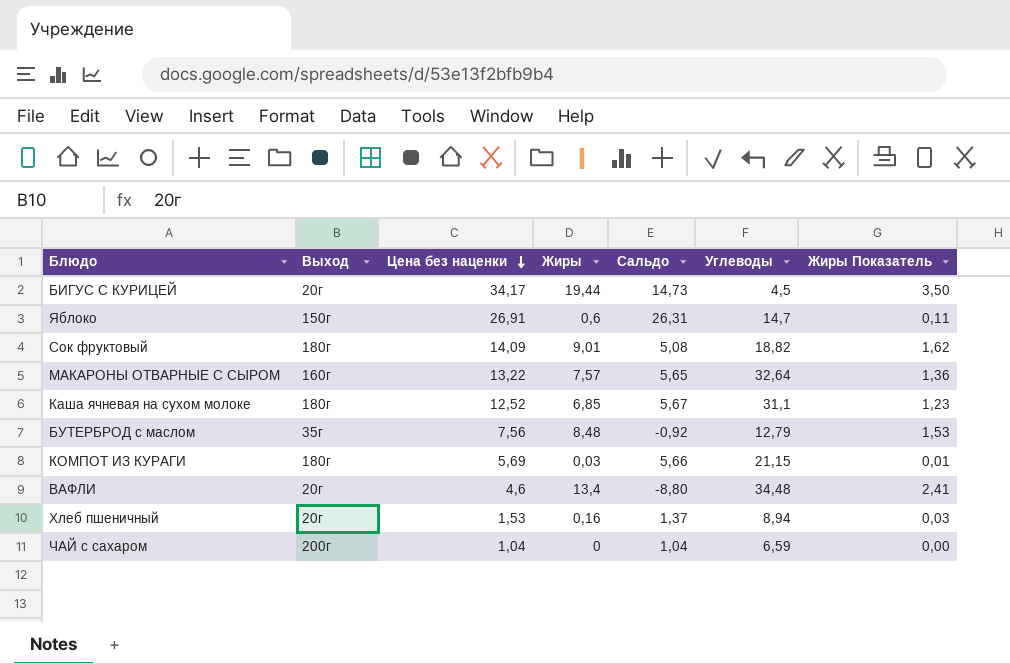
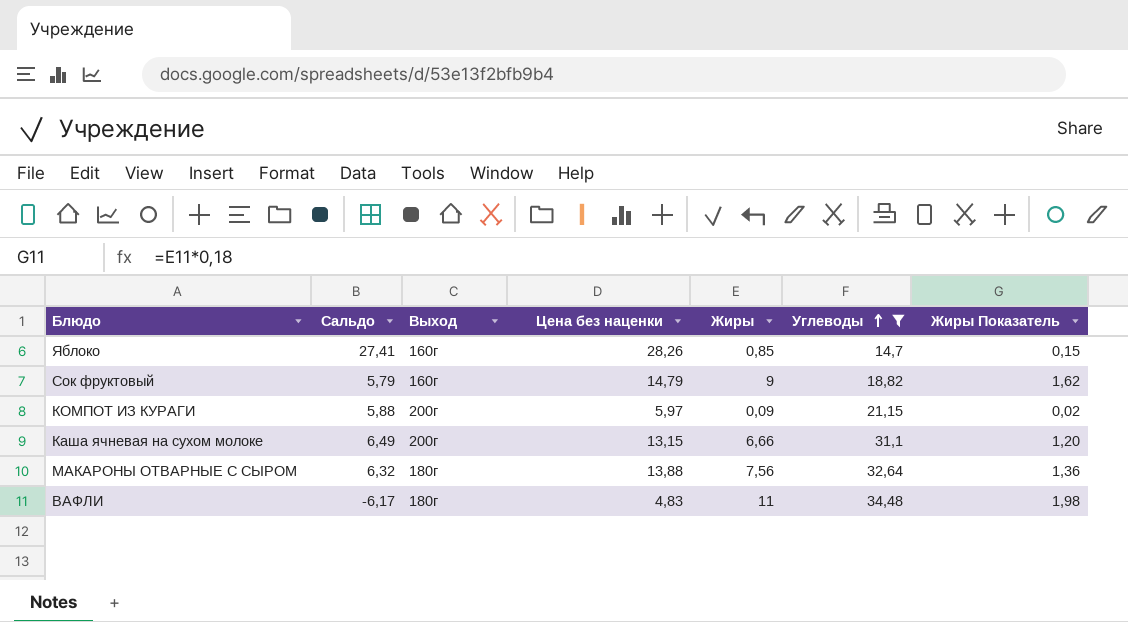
filter: none -> Углеводы >= 14,7
row order: Цена без наценки descending -> Углеводы ascending
column Сальдо | position: 5 -> 2
Яблоко | Сальдо: 26,31 -> 27,41
Яблоко | Выход: 150г -> 160г
Яблоко | Цена без наценки: 26,91 -> 28,26
Яблоко | Жиры: 0,6 -> 0,85
Яблоко | Жиры Показатель: 0,11 -> 0,15
Сок фруктовый | Сальдо: 5,08 -> 5,79
Сок фруктовый | Выход: 180г -> 160г
Сок фруктовый | Цена без наценки: 14,09 -> 14,79
Сок фруктовый | Жиры: 9,01 -> 9
КОМПОТ ИЗ КУРАГИ | Сальдо: 5,66 -> 5,88
КОМПОТ ИЗ КУРАГИ | Выход: 180г -> 200г
КОМПОТ ИЗ КУРАГИ | Цена без наценки: 5,69 -> 5,97
КОМПОТ ИЗ КУРАГИ | Жиры: 0,03 -> 0,09
КОМПОТ ИЗ КУРАГИ | Жиры Показатель: 0,01 -> 0,02
Каша ячневая на сухом молоке | Сальдо: 5,67 -> 6,49
Каша ячневая на сухом молоке | Выход: 180г -> 200г
Каша ячневая на сухом молоке | Цена без наценки: 12,52 -> 13,15
Каша ячневая на сухом молоке | Жиры: 6,85 -> 6,66
Каша ячневая на сухом молоке | Жиры Показатель: 1,23 -> 1,20
МАКАРОНЫ ОТВАРНЫЕ С СЫРОМ | Сальдо: 5,65 -> 6,32
МАКАРОНЫ ОТВАРНЫЕ С СЫРОМ | Выход: 160г -> 180г
МАКАРОНЫ ОТВАРНЫЕ С СЫРОМ | Цена без наценки: 13,22 -> 13,88
МАКАРОНЫ ОТВАРНЫЕ С СЫРОМ | Жиры: 7,57 -> 7,56
ВАФЛИ | Сальдо: -8,80 -> -6,17
ВАФЛИ | Выход: 20г -> 180г
ВАФЛИ | Цена без наценки: 4,6 -> 4,83
ВАФЛИ | Жиры: 13,4 -> 11
ВАФЛИ | Жиры Показатель: 2,41 -> 1,98

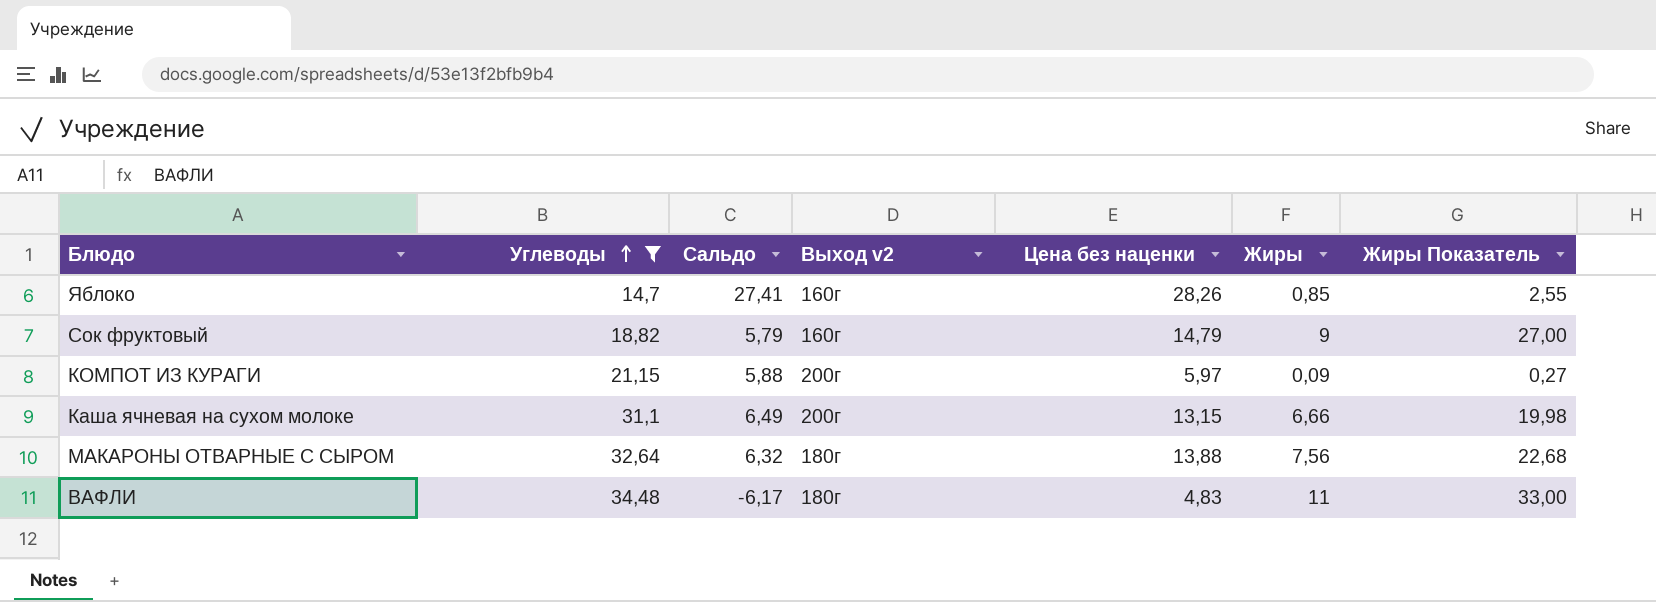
column Углеводы | position: 6 -> 2
column name: Выход -> Выход v2
column Жиры Показатель | formula: [Жиры] * 0,18 -> [Жиры] * 3

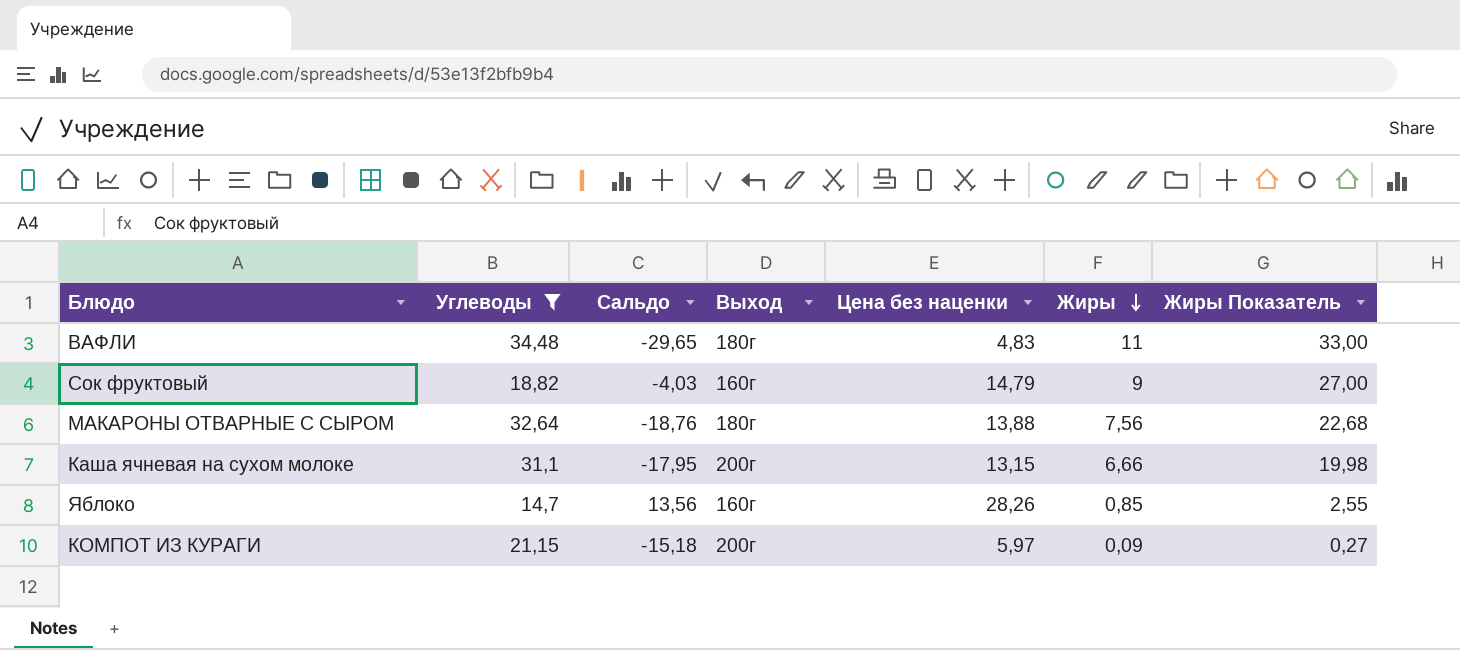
row order: Углеводы ascending -> Жиры descending
column Сальдо | formula: [Цена без наценки] - [Жиры] -> [Цена без наценки] - [Углеводы]
column name: Выход v2 -> Выход

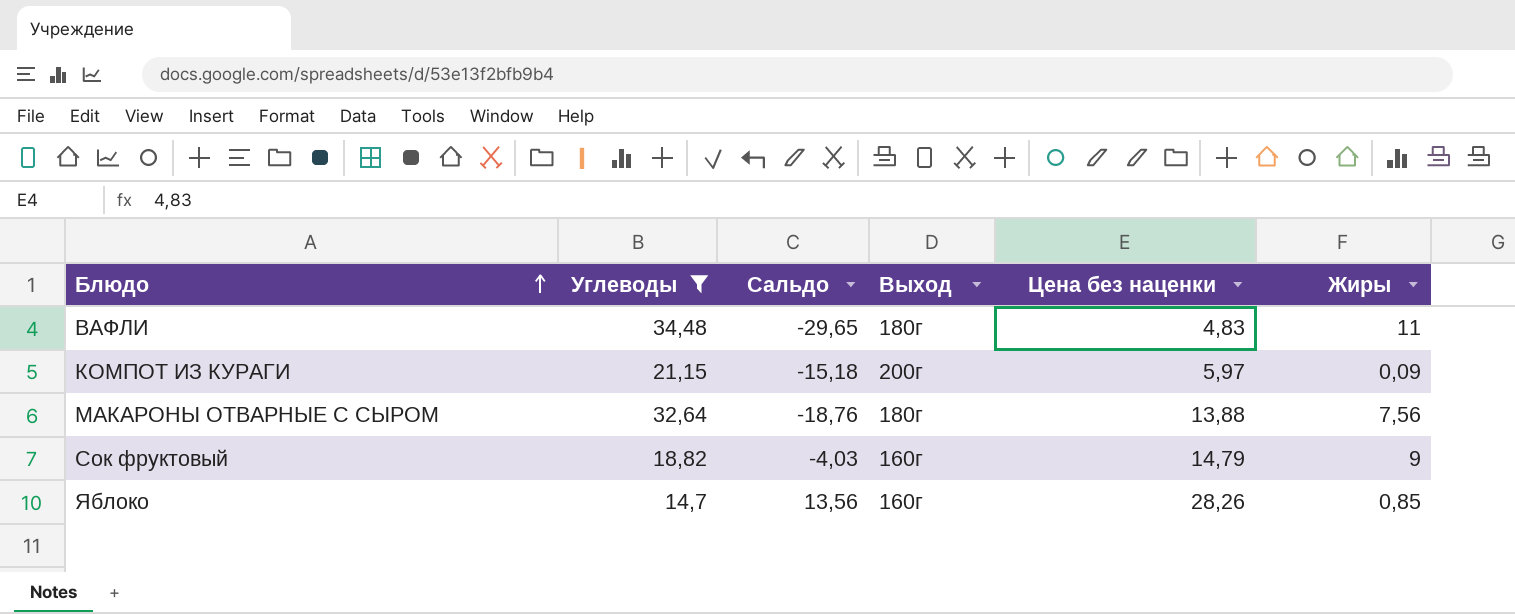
row order: Жиры descending -> Блюдо ascending
column Жиры Показатель | formula: [Жиры] * 3 -> none
row Каша ячневая на сухом молоке: 31,1 | -17,95 | 200г | 13,15 | 6,66 | 19,98 -> none

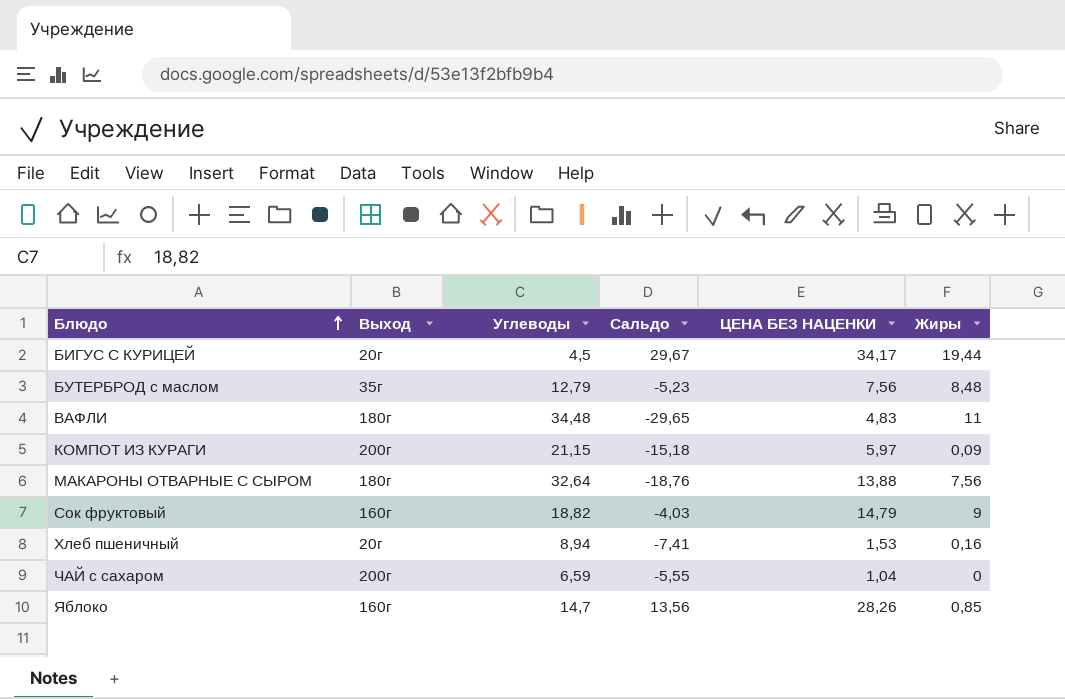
filter: Углеводы >= 14,7 -> none
column Выход | position: 4 -> 2
column name: Цена без наценки -> ЦЕНА БЕЗ НАЦЕНКИ

